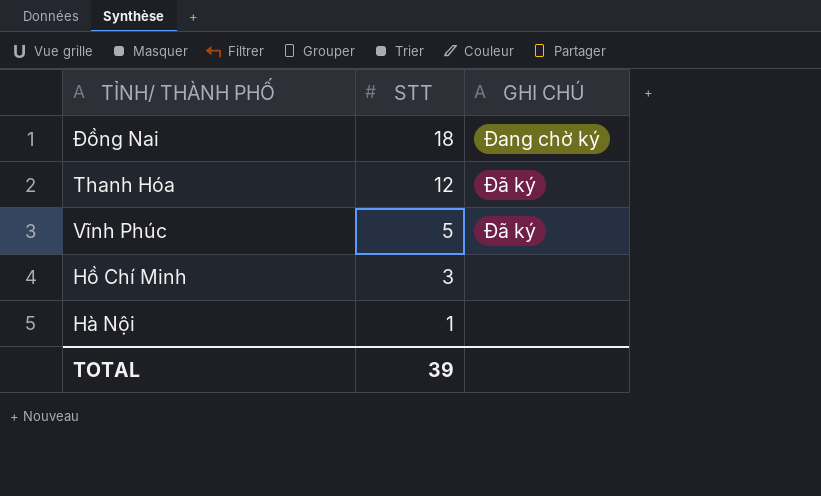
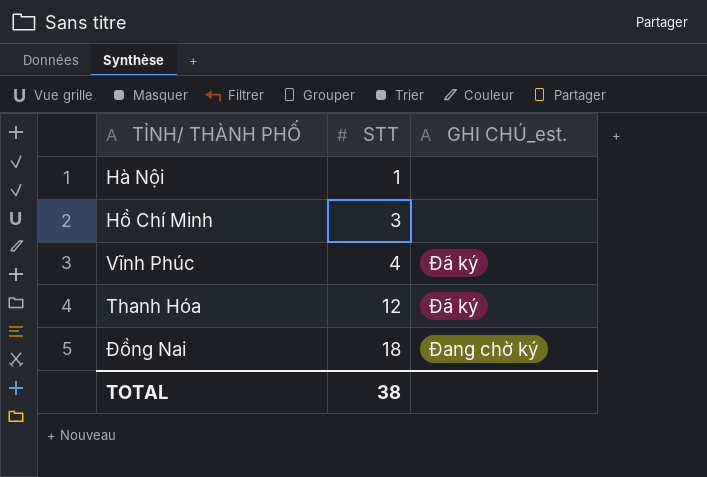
row order: STT descending -> STT ascending
column name: GHI CHÚ -> GHI CHÚ_est.
Vĩnh Phúc | STT: 5 -> 4
TOTAL | STT: 39 -> 38

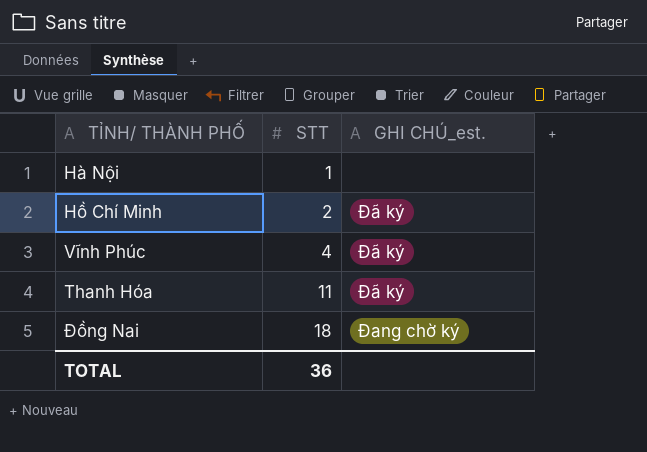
Hồ Chí Minh | STT: 3 -> 2
Hồ Chí Minh | GHI CHÚ_est.: none -> Đã ký
Thanh Hóa | STT: 12 -> 11
TOTAL | STT: 38 -> 36

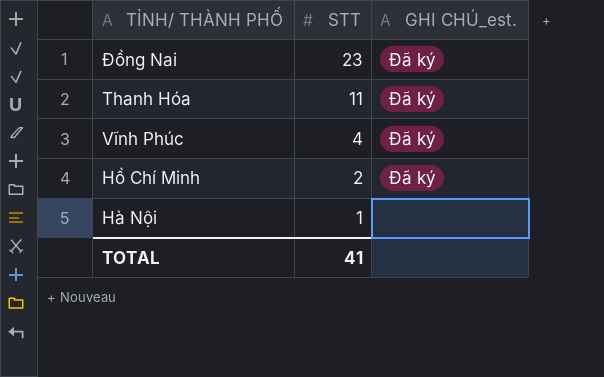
row order: STT ascending -> STT descending
Đồng Nai | STT: 18 -> 23
Đồng Nai | GHI CHÚ_est.: Đang chờ ký -> Đã ký
TOTAL | STT: 36 -> 41

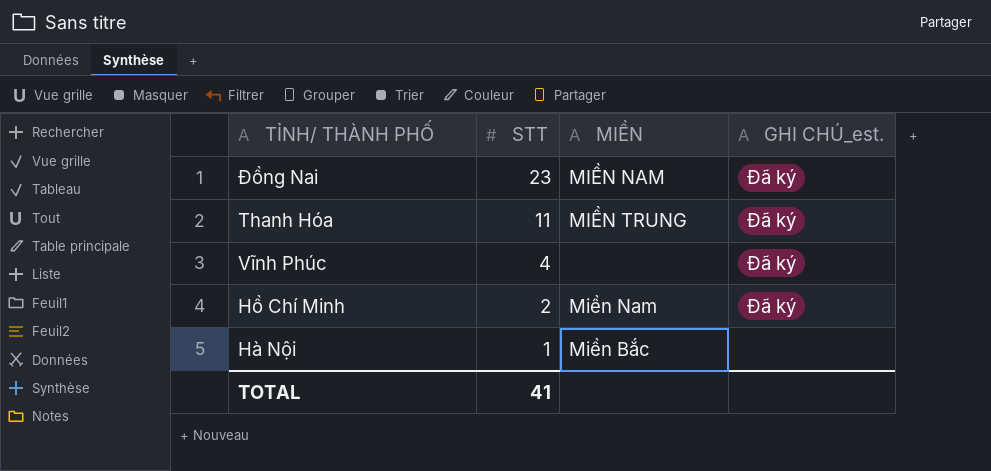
column MIỀN | position: none -> 3

